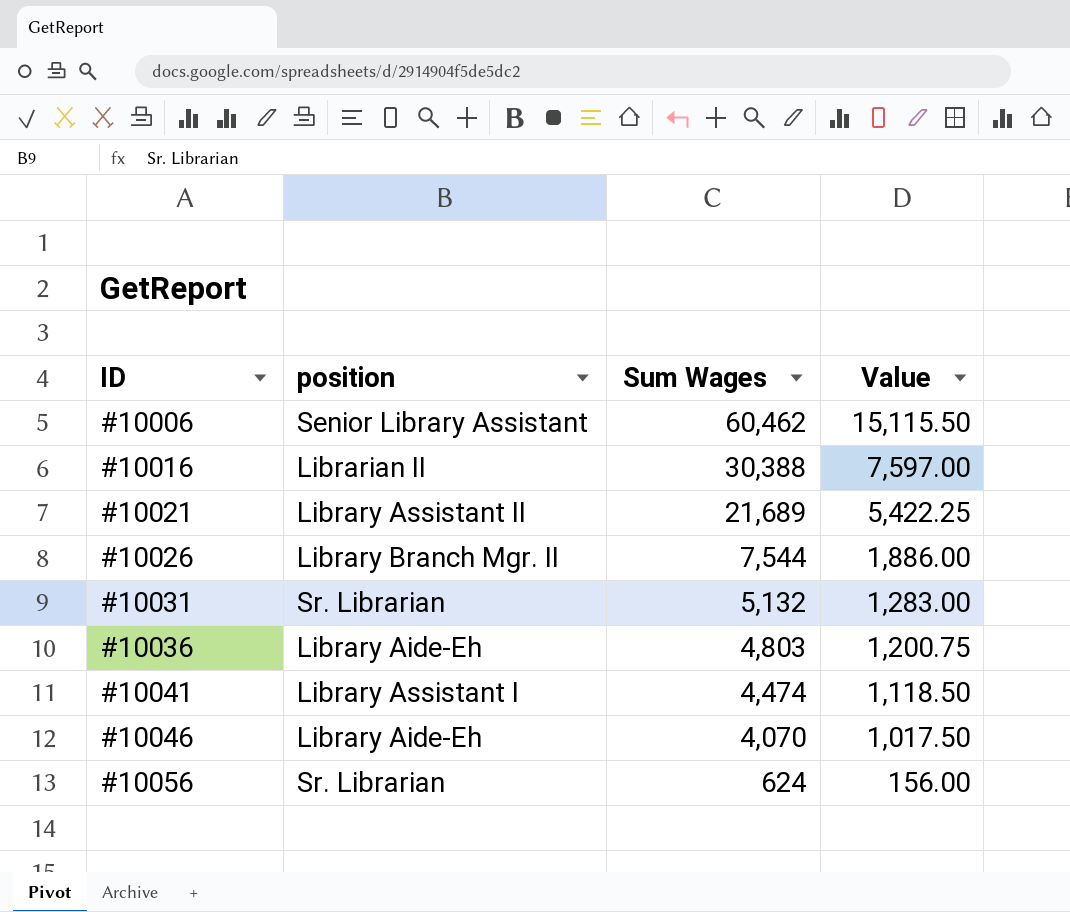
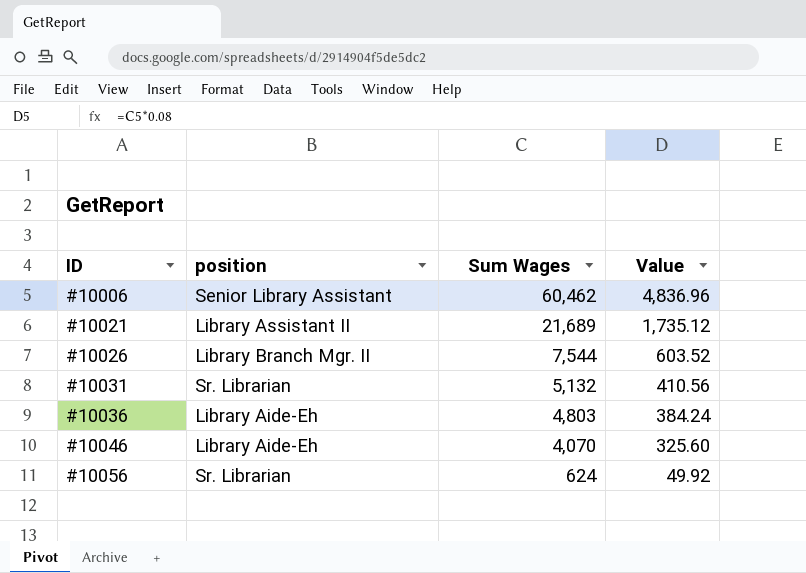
column Value | formula: [Sum Wages] * 0.25 -> [Sum Wages] * 0.08
row #10016: Librarian II | 30,388 | 7,597.00 -> none
row #10041: Library Assistant I | 4,474 | 1,118.50 -> none

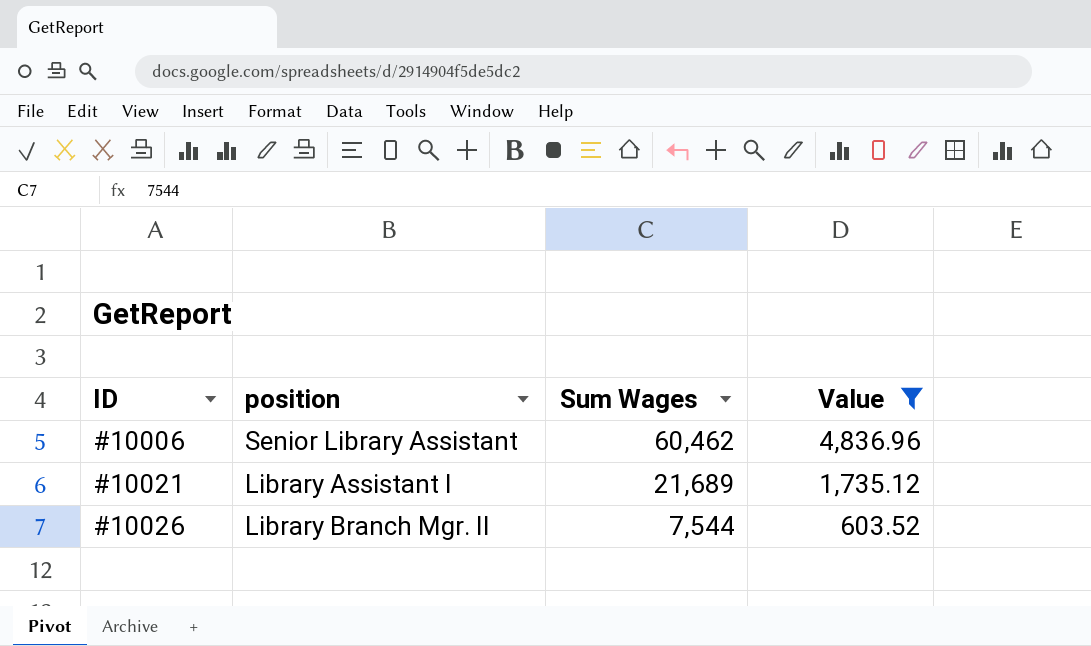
filter: none -> Value >= 603.52
#10021 | position: Library Assistant II -> Library Assistant I

